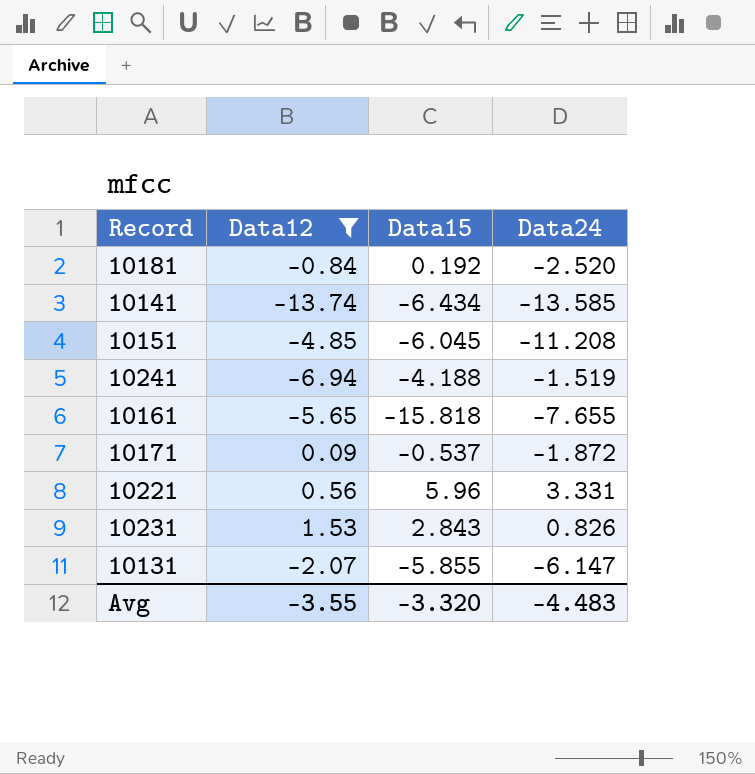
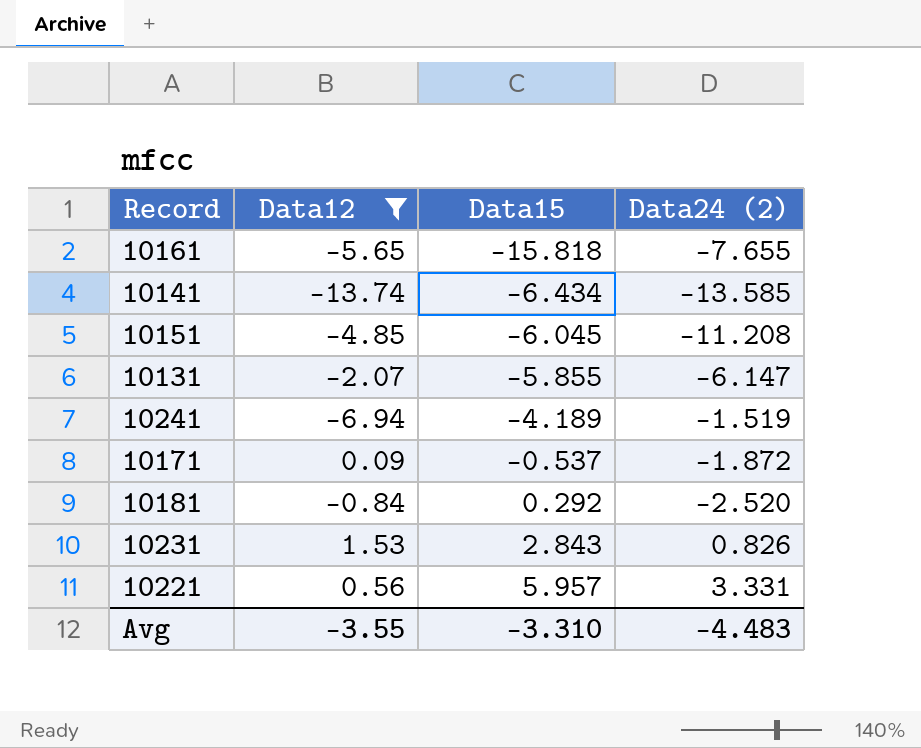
row order: none -> Data15 ascending
column name: Data24 -> Data24 (2)
10241 | Data15: -4.188 -> -4.189
10181 | Data15: 0.192 -> 0.292
10221 | Data15: 5.96 -> 5.957
Avg | Data15: -3.320 -> -3.310

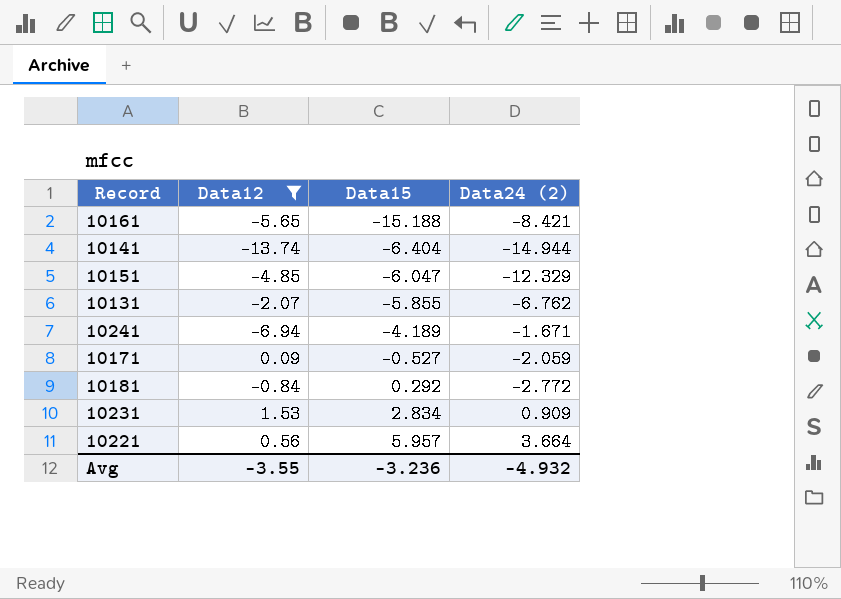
10161 | Data15: -15.818 -> -15.188
10161 | Data24 (2): -7.655 -> -8.421
10141 | Data15: -6.434 -> -6.404
10141 | Data24 (2): -13.585 -> -14.944
10151 | Data15: -6.045 -> -6.047
10151 | Data24 (2): -11.208 -> -12.329
10131 | Data24 (2): -6.147 -> -6.762
10241 | Data24 (2): -1.519 -> -1.671
10171 | Data15: -0.537 -> -0.527
10171 | Data24 (2): -1.872 -> -2.059
10181 | Data24 (2): -2.520 -> -2.772
10231 | Data15: 2.843 -> 2.834
10231 | Data24 (2): 0.826 -> 0.909
10221 | Data24 (2): 3.331 -> 3.664
Avg | Data15: -3.310 -> -3.236
Avg | Data24 (2): -4.483 -> -4.932

